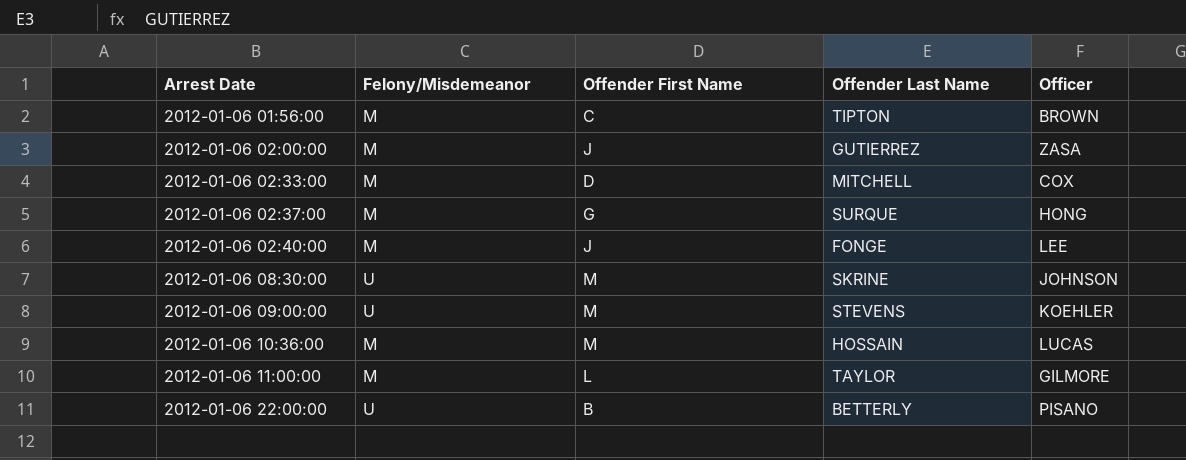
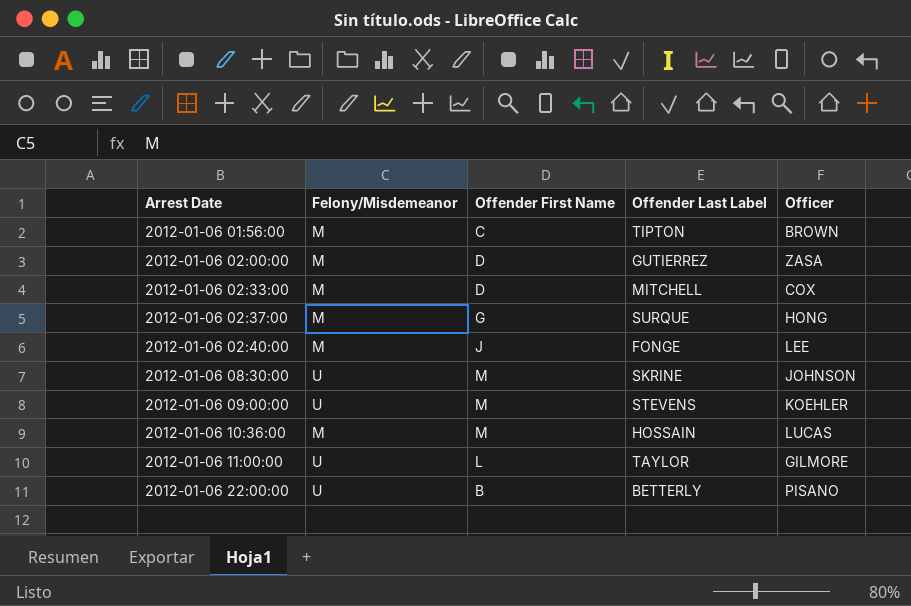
column name: Offender Last Name -> Offender Last Label
2012-01-06 02:00:00 | Offender First Name: J -> D
2012-01-06 11:00:00 | Felony/Misdemeanor: M -> U

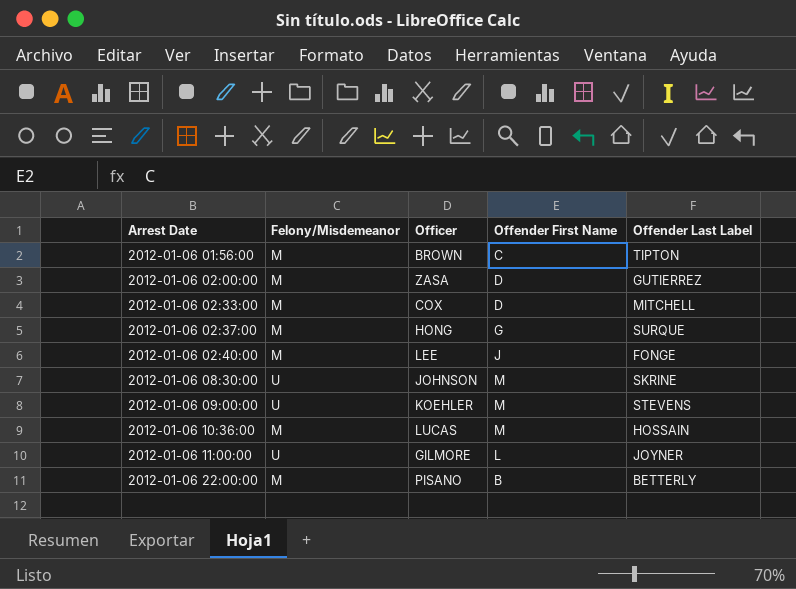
column Officer | position: 5 -> 3
2012-01-06 11:00:00 | Offender Last Label: TAYLOR -> JOYNER
2012-01-06 22:00:00 | Felony/Misdemeanor: U -> M

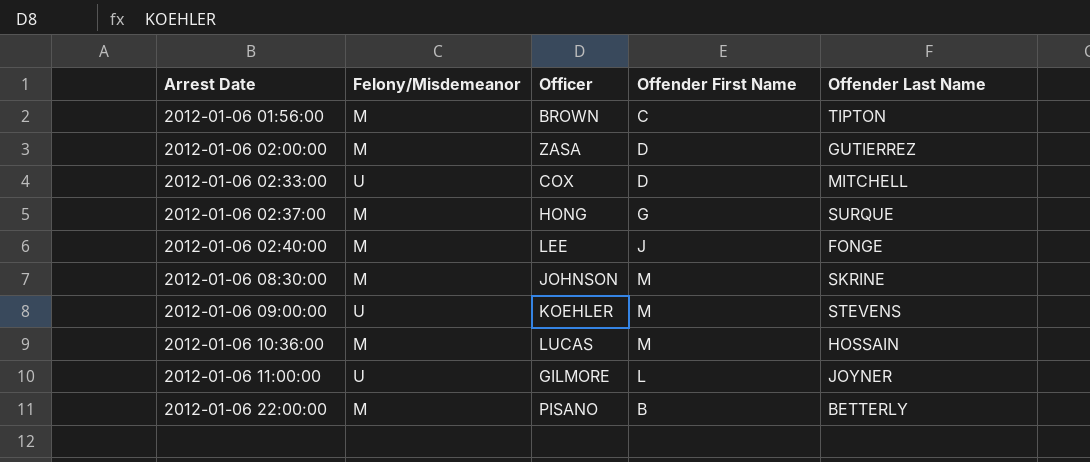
column name: Offender Last Label -> Offender Last Name
2012-01-06 02:33:00 | Felony/Misdemeanor: M -> U
2012-01-06 08:30:00 | Felony/Misdemeanor: U -> M

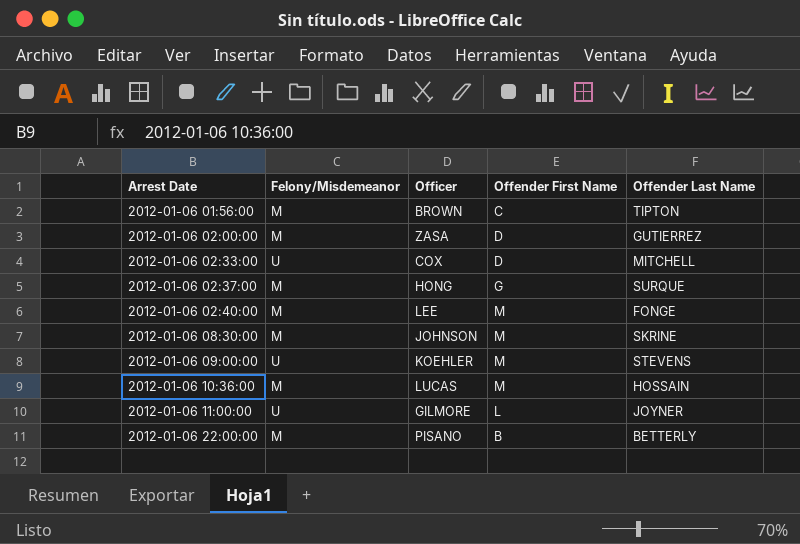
2012-01-06 02:40:00 | Offender First Name: J -> M

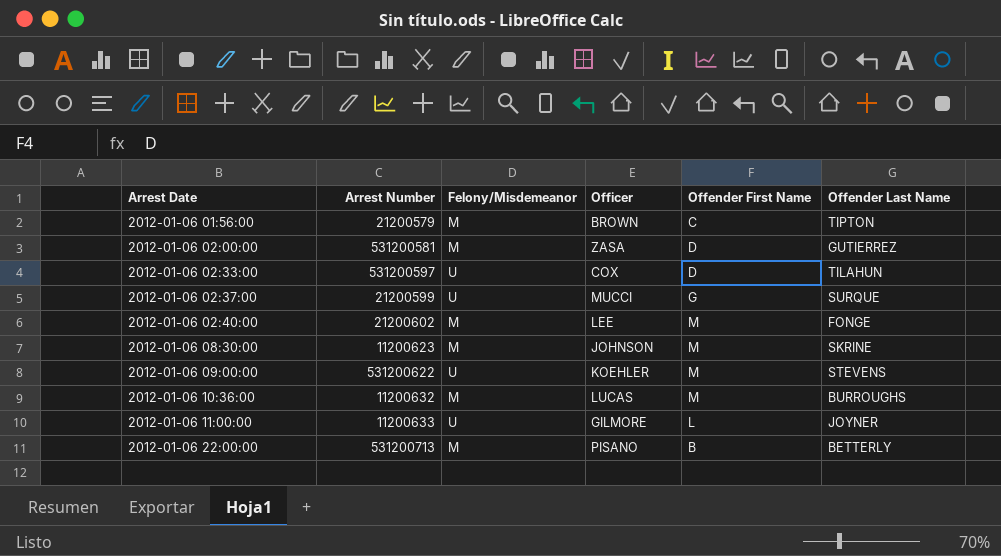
column Arrest Number | position: none -> 2
2012-01-06 02:33:00 | Offender Last Name: MITCHELL -> TILAHUN
2012-01-06 02:37:00 | Felony/Misdemeanor: M -> U
2012-01-06 02:37:00 | Officer: HONG -> MUCCI
2012-01-06 10:36:00 | Offender Last Name: HOSSAIN -> BURROUGHS

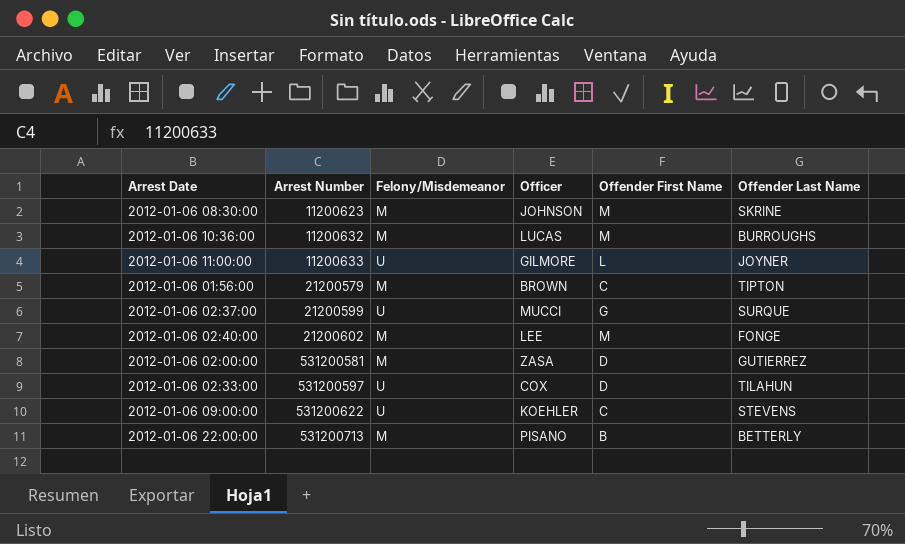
row order: Arrest Date ascending -> Arrest Number ascending
2012-01-06 09:00:00 | Offender First Name: M -> C

